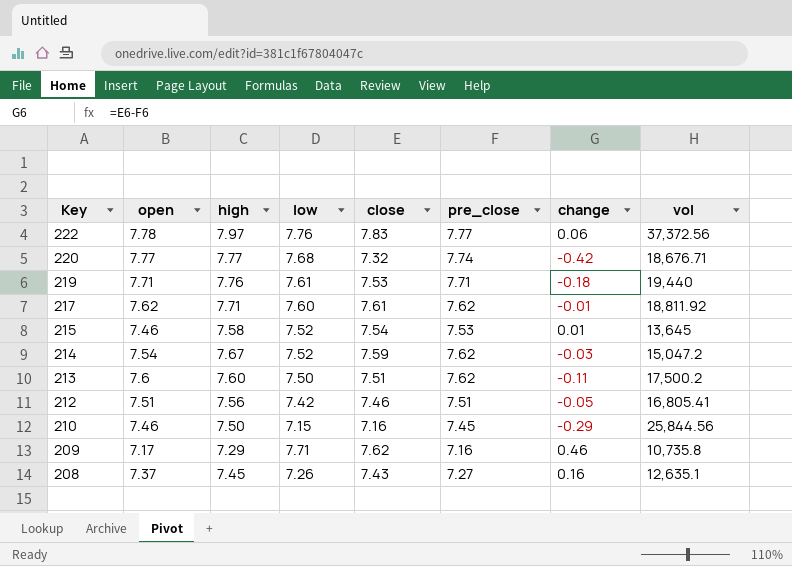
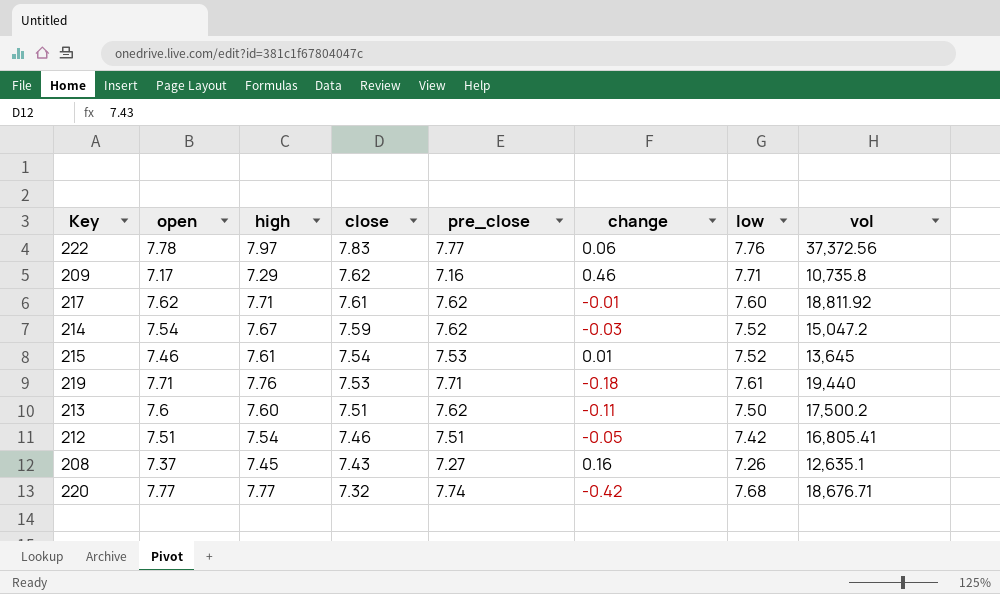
row order: Key descending -> close descending
column low | position: 4 -> 7
row 210: 7.46 | 7.50 | 7.15 | 7.16 | 7.45 | -0.29 | 25,844.56 -> none
215 | high: 7.58 -> 7.61
212 | high: 7.56 -> 7.54

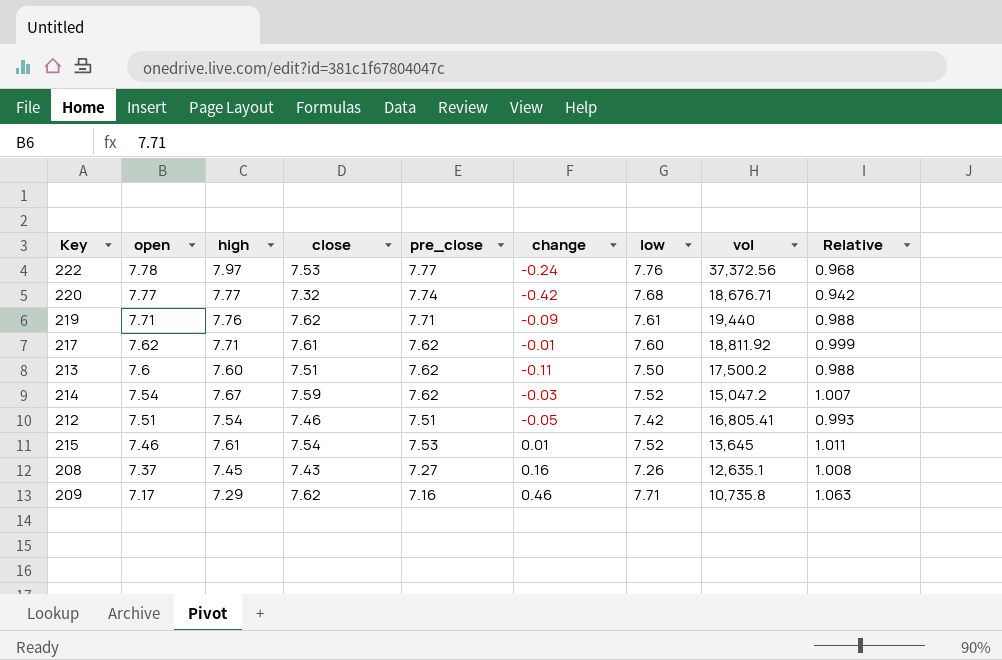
row order: close descending -> open descending
column Relative | formula: none -> [close] / [open]
222 | close: 7.83 -> 7.53
222 | change: 0.06 -> -0.24
219 | close: 7.53 -> 7.62
219 | change: -0.18 -> -0.09

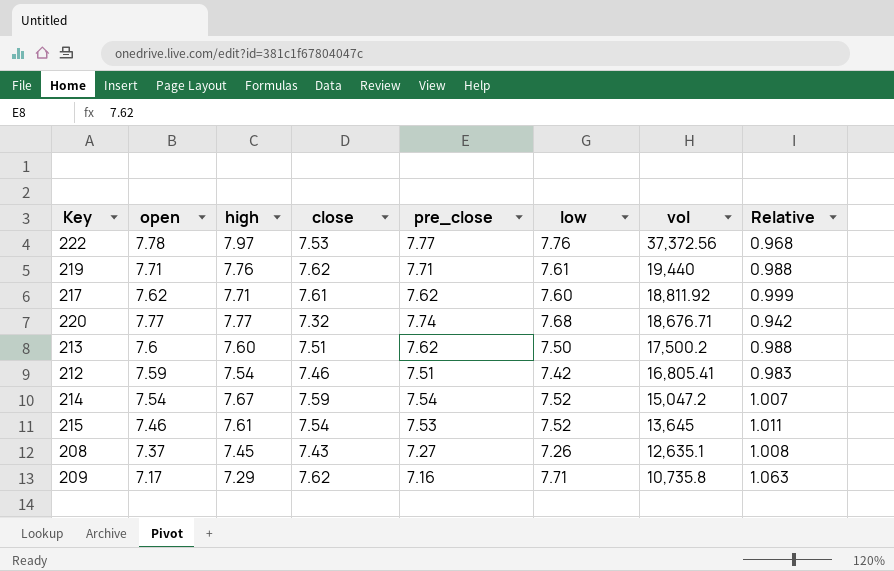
row order: open descending -> vol descending
column change | formula: [close] - [pre_close] -> none
212 | open: 7.51 -> 7.59
212 | Relative: 0.993 -> 0.983
214 | pre_close: 7.62 -> 7.54

